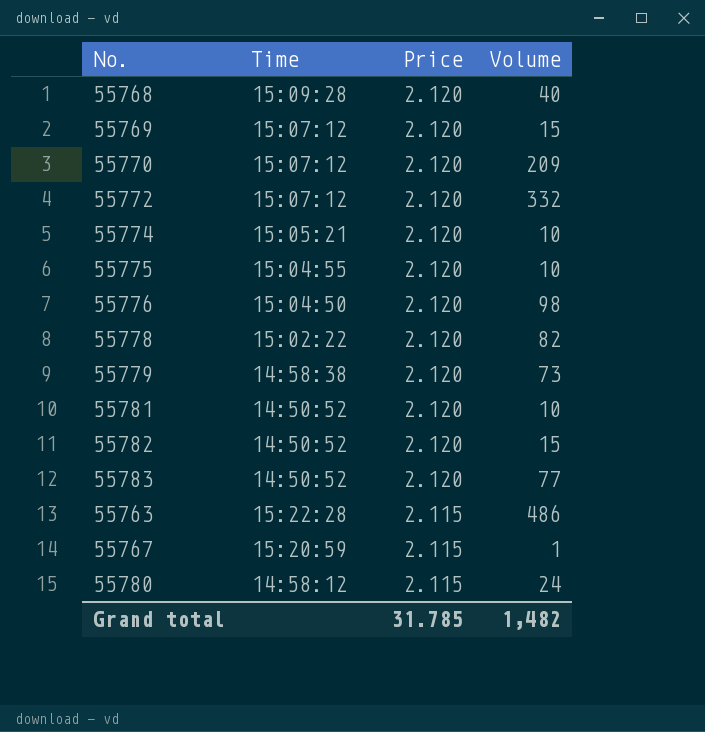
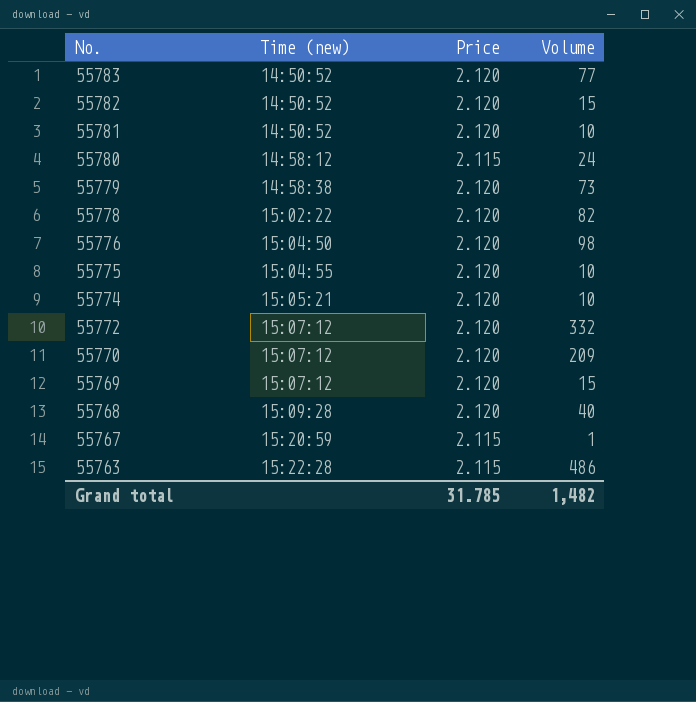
row order: Price descending -> No. descending
column name: Time -> Time (new)

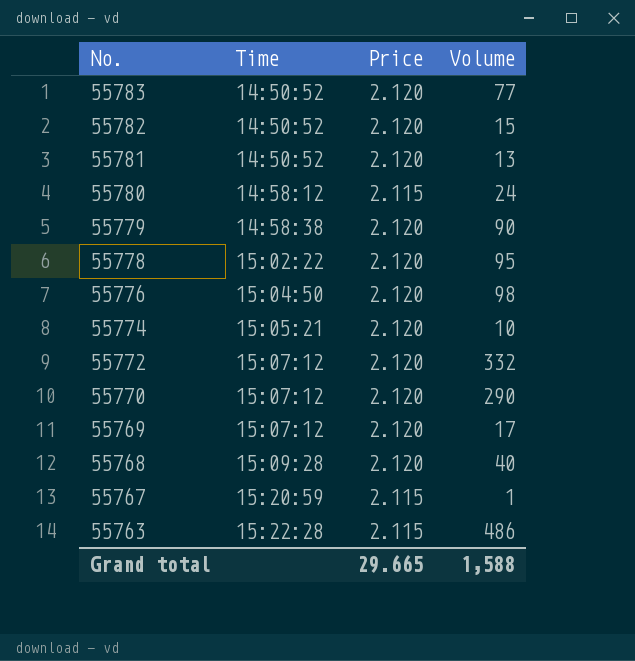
column name: Time (new) -> Time
row 55775: 15:04:55 | 2.120 | 10 -> none
55781 | Volume: 10 -> 13
55779 | Volume: 73 -> 90
55778 | Volume: 82 -> 95
55770 | Volume: 209 -> 290
55769 | Volume: 15 -> 17
Grand total | Price: 31.785 -> 29.665
Grand total | Volume: 1,482 -> 1,588

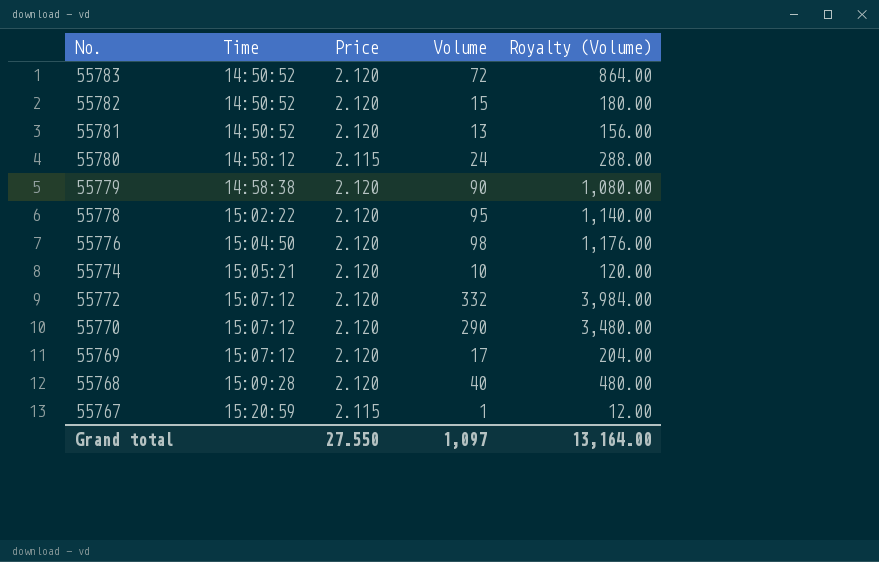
column Royalty (Volume) | formula: none -> [Volume] * 12
row 55763: 15:22:28 | 2.115 | 486 -> none
55783 | Volume: 77 -> 72
Grand total | Price: 29.665 -> 27.550
Grand total | Volume: 1,588 -> 1,097

